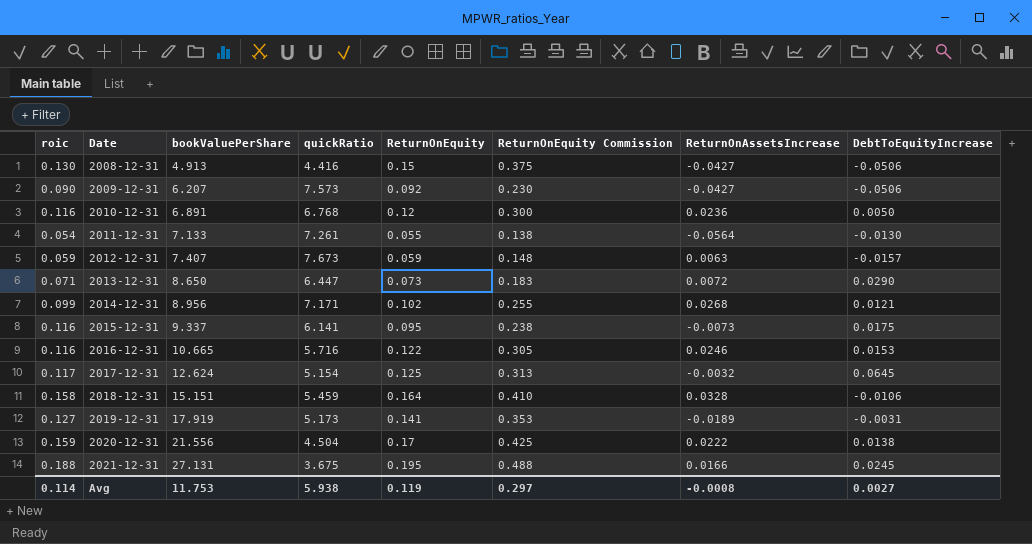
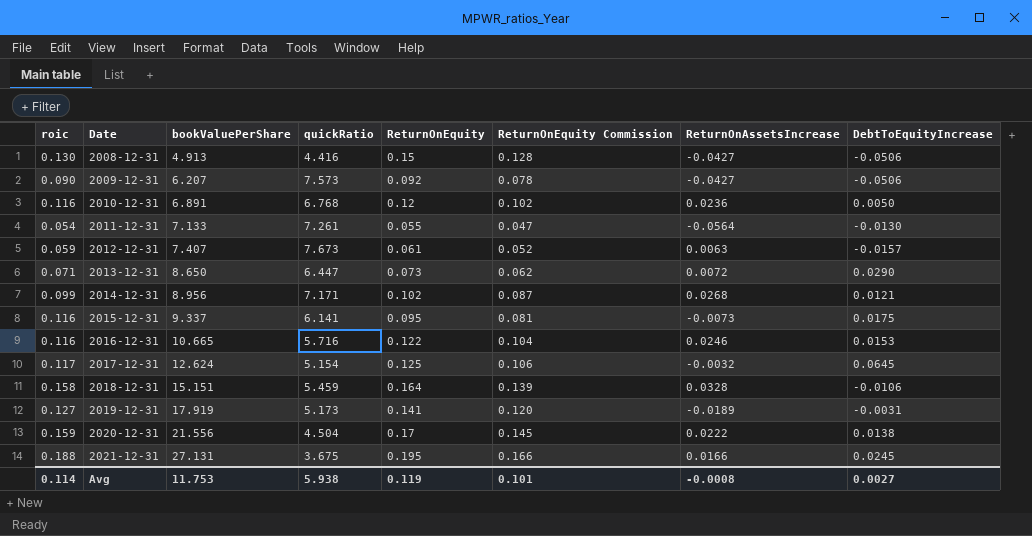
column ReturnOnEquity Commission | formula: [ReturnOnEquity] * 2.5 -> [ReturnOnEquity] * 0.85
2012-12-31 | ReturnOnEquity: 0.059 -> 0.061
Avg | ReturnOnEquity Commission: 0.297 -> 0.101

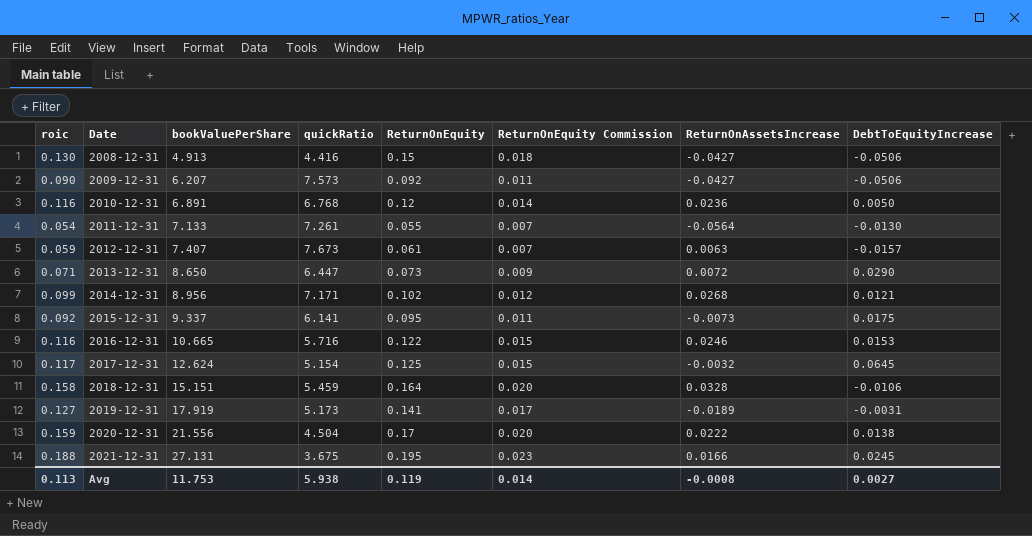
column ReturnOnEquity Commission | formula: [ReturnOnEquity] * 0.85 -> [ReturnOnEquity] * 0.12
2015-12-31 | roic: 0.116 -> 0.092
Avg | roic: 0.114 -> 0.113
Avg | ReturnOnEquity Commission: 0.101 -> 0.014

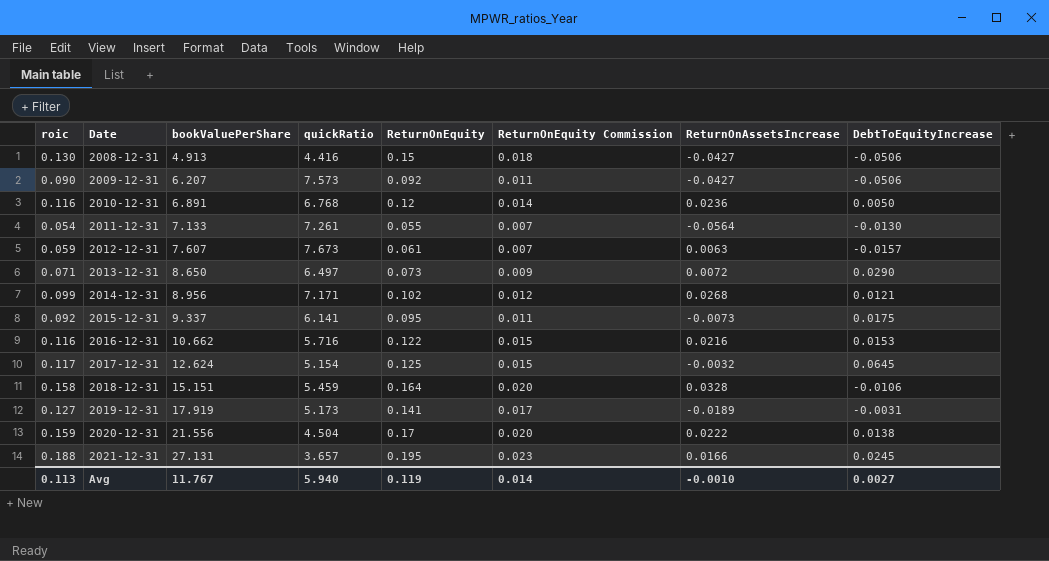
2012-12-31 | bookValuePerShare: 7.407 -> 7.607
2013-12-31 | quickRatio: 6.447 -> 6.497
2016-12-31 | bookValuePerShare: 10.665 -> 10.662
2016-12-31 | ReturnOnAssetsIncrease: 0.0246 -> 0.0216
2021-12-31 | quickRatio: 3.675 -> 3.657
Avg | bookValuePerShare: 11.753 -> 11.767
Avg | quickRatio: 5.938 -> 5.940
Avg | ReturnOnAssetsIncrease: -0.0008 -> -0.0010

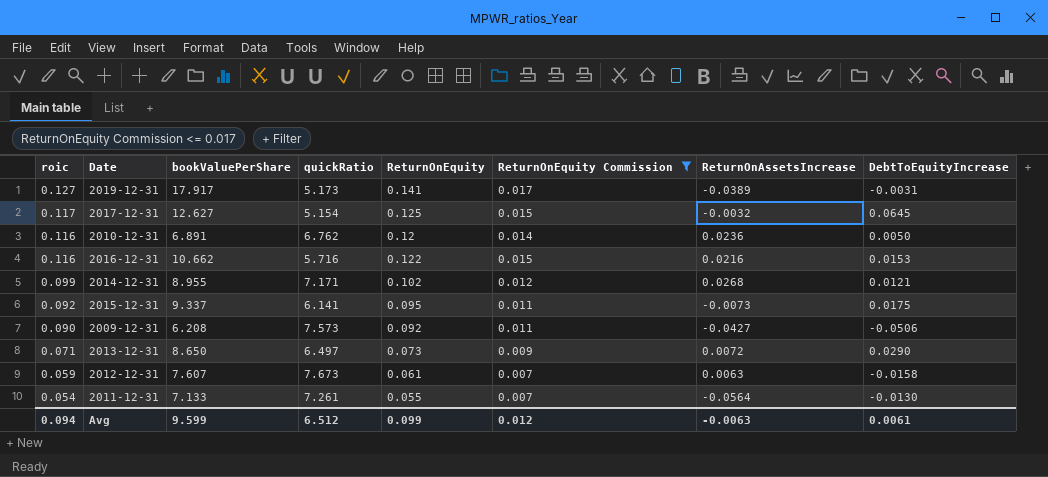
filter: none -> ReturnOnEquity Commission <= 0.017
row order: Date ascending -> roic descending
2019-12-31 | bookValuePerShare: 17.919 -> 17.917
2019-12-31 | ReturnOnAssetsIncrease: -0.0189 -> -0.0389
2017-12-31 | bookValuePerShare: 12.624 -> 12.627
2010-12-31 | quickRatio: 6.768 -> 6.762
2014-12-31 | bookValuePerShare: 8.956 -> 8.955
2009-12-31 | bookValuePerShare: 6.207 -> 6.208
2012-12-31 | DebtToEquityIncrease: -0.0157 -> -0.0158
Avg | roic: 0.113 -> 0.094
Avg | bookValuePerShare: 11.767 -> 9.599
Avg | quickRatio: 5.940 -> 6.512
Avg | ReturnOnEquity: 0.119 -> 0.099
Avg | ReturnOnEquity Commission: 0.014 -> 0.012
Avg | ReturnOnAssetsIncrease: -0.0010 -> -0.0063
Avg | DebtToEquityIncrease: 0.0027 -> 0.0061

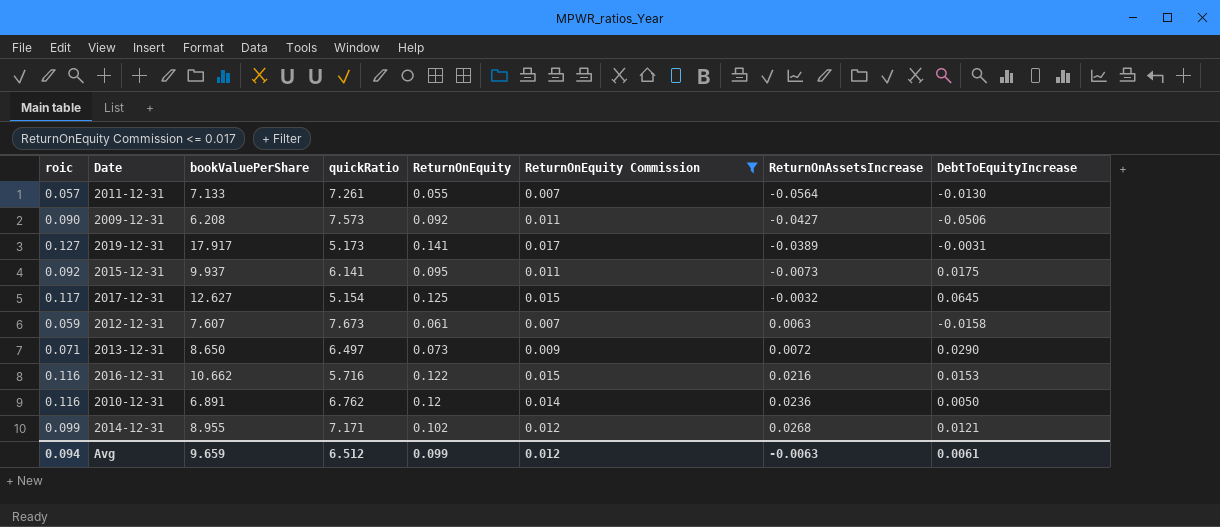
row order: roic descending -> ReturnOnAssetsIncrease ascending
2011-12-31 | roic: 0.054 -> 0.057
2015-12-31 | bookValuePerShare: 9.337 -> 9.937
Avg | bookValuePerShare: 9.599 -> 9.659

